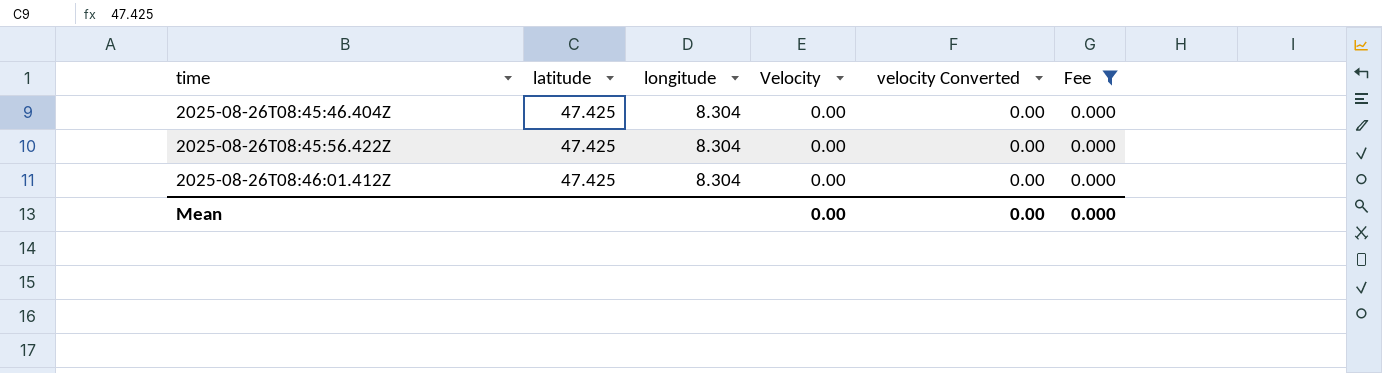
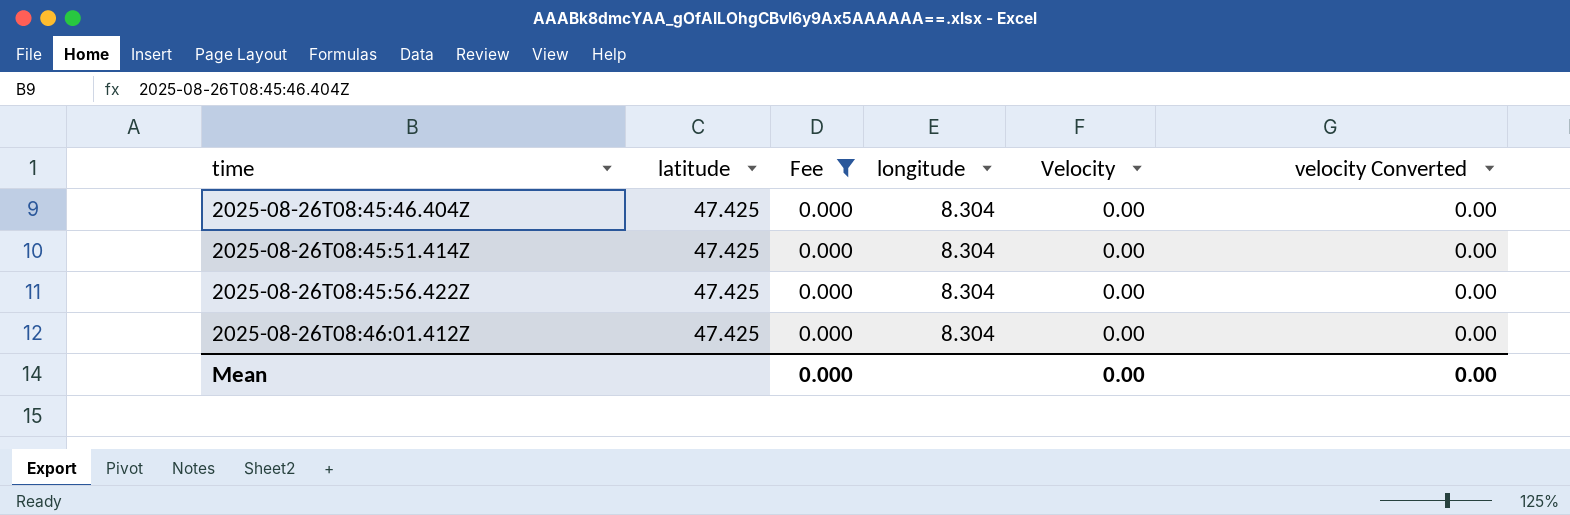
column Fee | position: 6 -> 3
row 2025-08-26T08:45:51.414Z: none -> 47.425 | 0.000 | 8.304 | 0.00 | 0.00

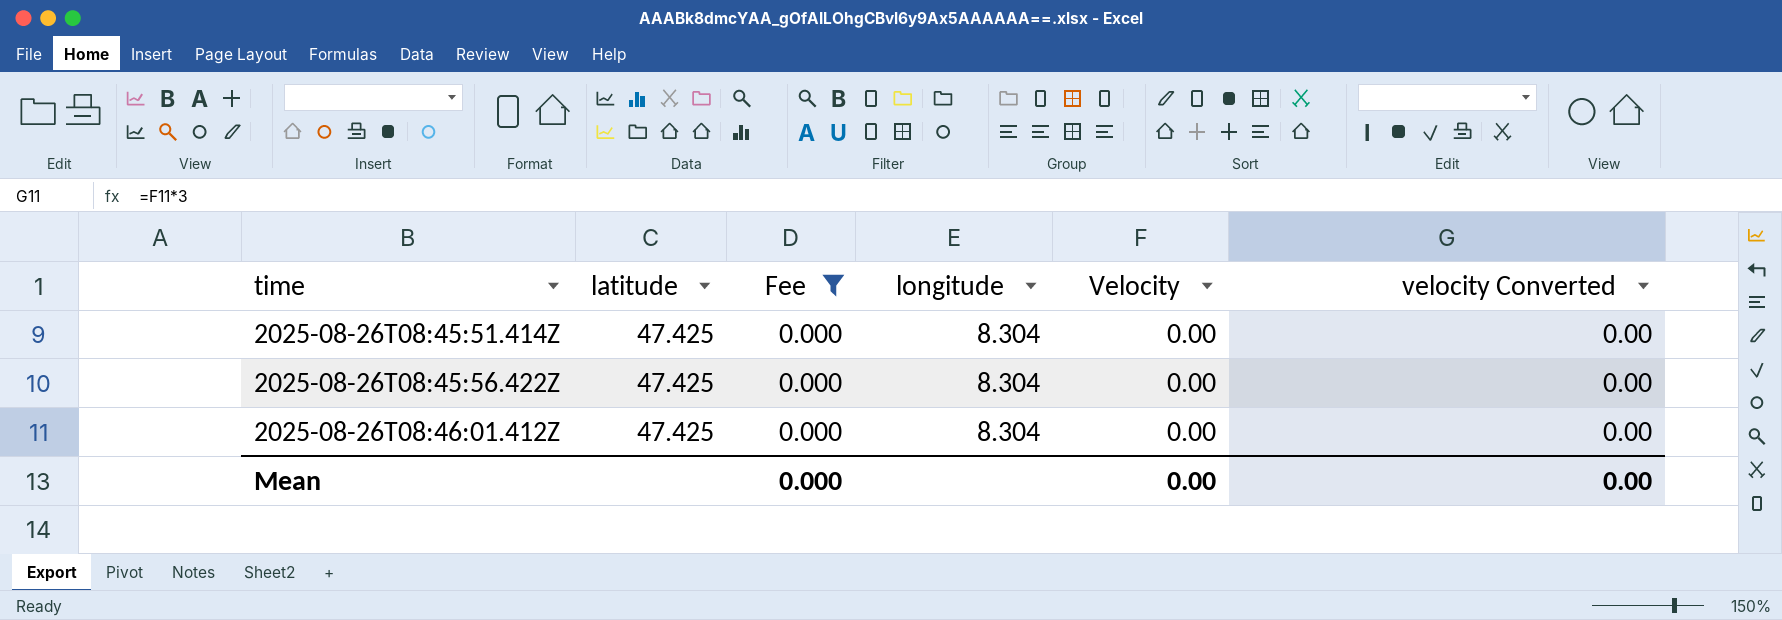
row 2025-08-26T08:45:46.404Z: 47.425 | 0.000 | 8.304 | 0.00 | 0.00 -> none

